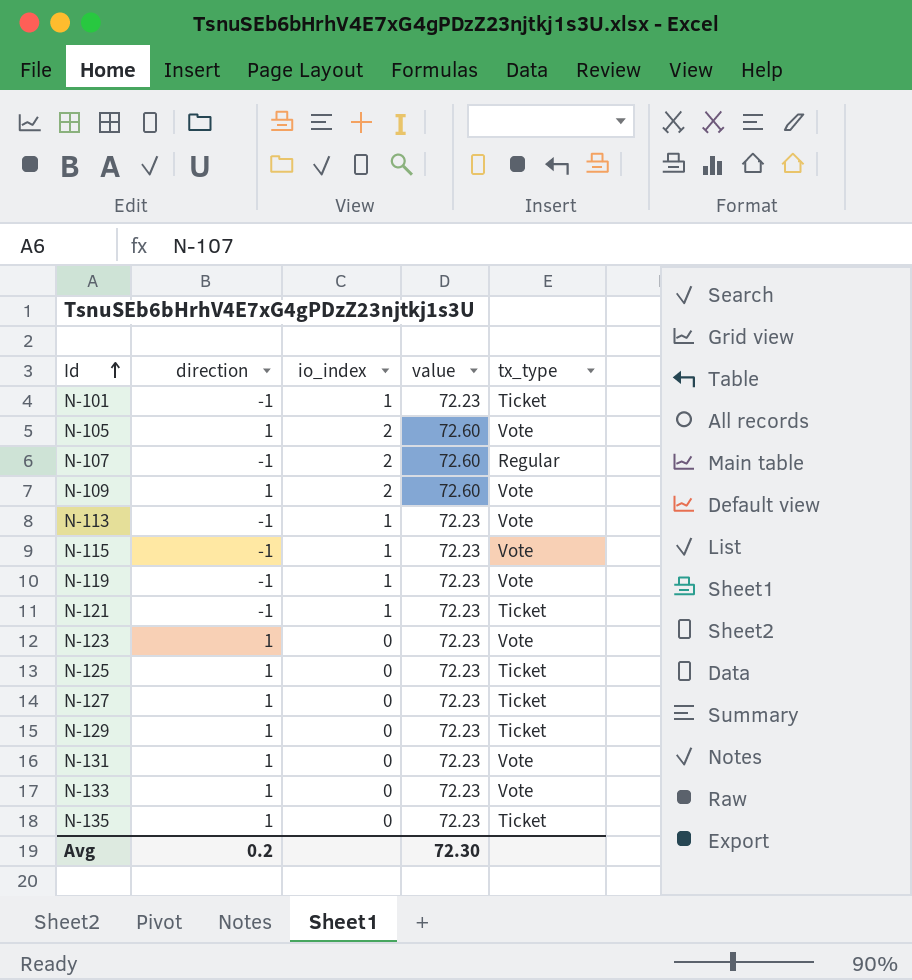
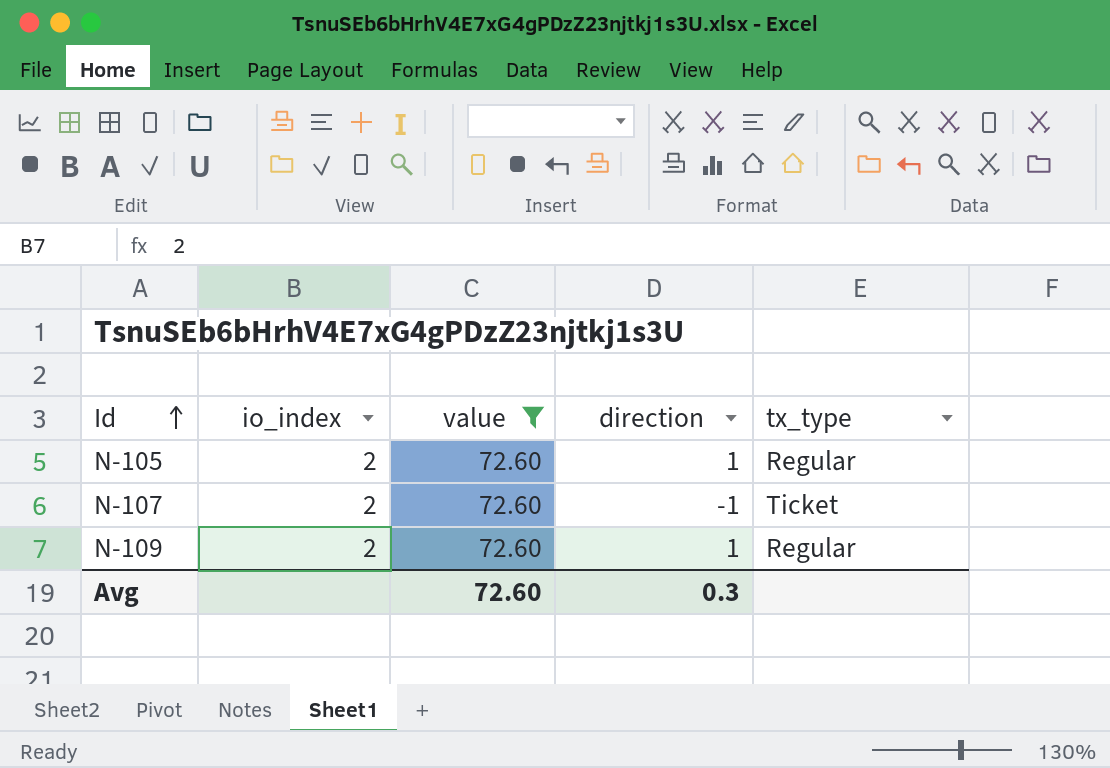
filter: none -> value = 72.60
column direction | position: 2 -> 4
N-105 | tx_type: Vote -> Regular
N-107 | tx_type: Regular -> Ticket
N-109 | tx_type: Vote -> Regular
Avg | value: 72.30 -> 72.60
Avg | direction: 0.2 -> 0.3

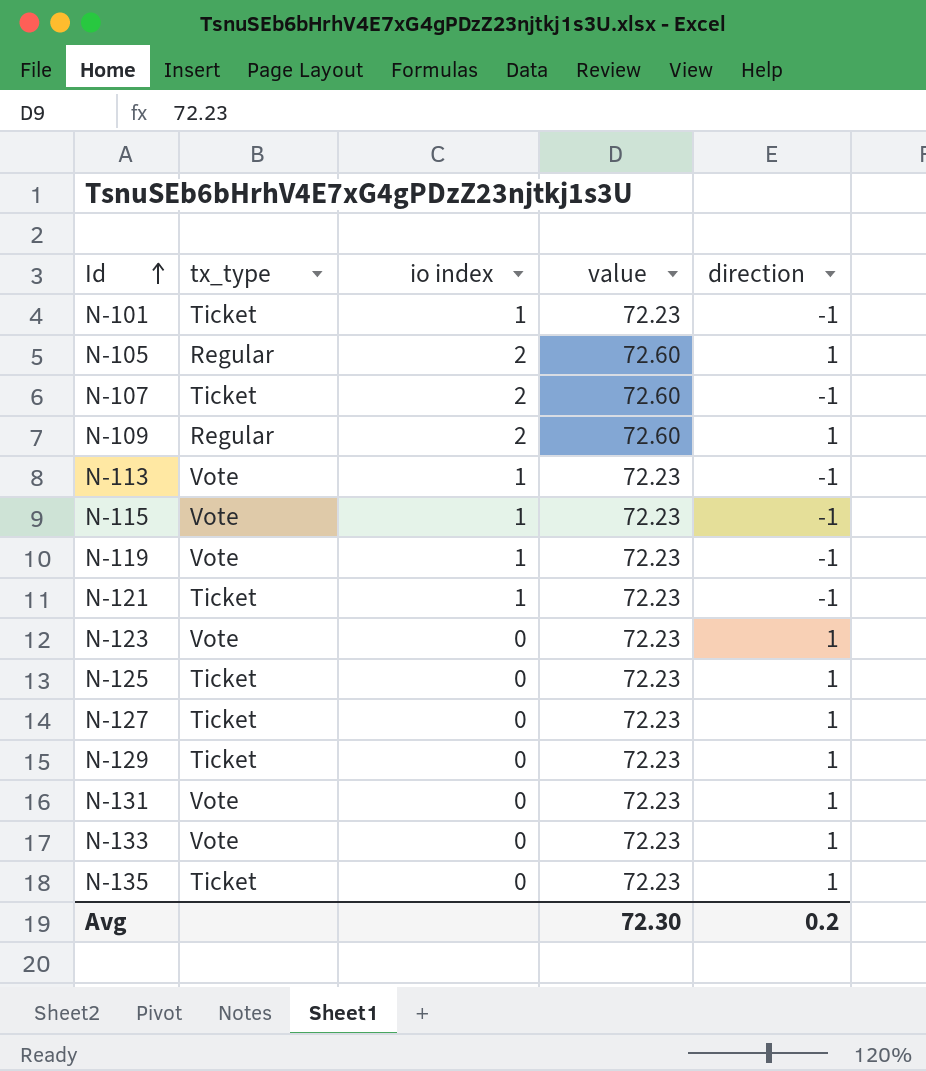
filter: value = 72.60 -> none
column tx_type | position: 5 -> 2
column name: io_index -> io index
Avg | value: 72.60 -> 72.30
Avg | direction: 0.3 -> 0.2

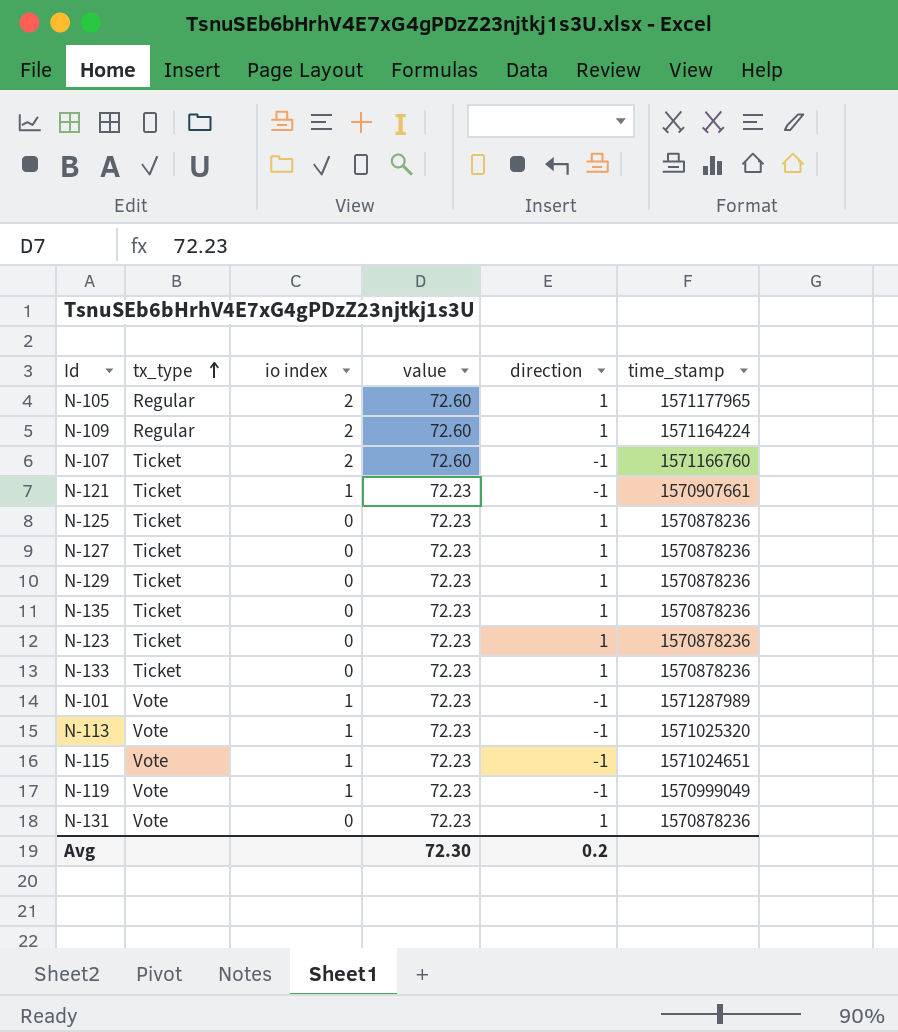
row order: Id ascending -> tx_type ascending
column time_stamp | position: none -> 6
N-123 | tx_type: Vote -> Ticket
N-133 | tx_type: Vote -> Ticket
N-101 | tx_type: Ticket -> Vote

